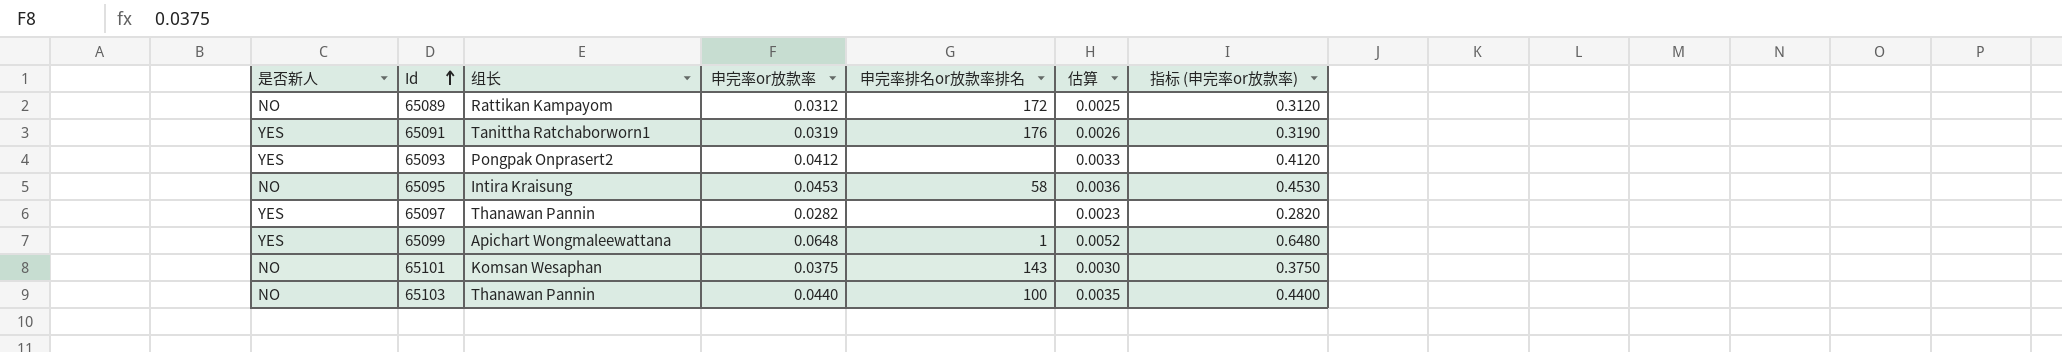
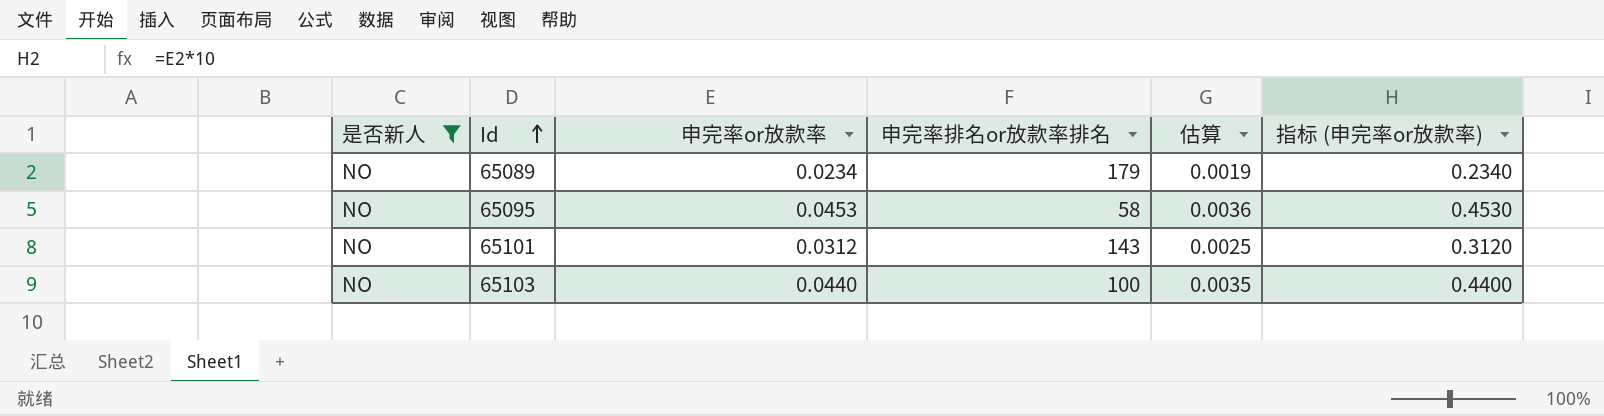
filter: none -> 是否新人 = NO
column 组长 | position: 3 -> none
65089 | 申完率or放款率: 0.0312 -> 0.0234
65089 | 申完率排名or放款率排名: 172 -> 179
65089 | 估算: 0.0025 -> 0.0019
65089 | 指标 (申完率or放款率): 0.3120 -> 0.2340
65101 | 申完率or放款率: 0.0375 -> 0.0312
65101 | 估算: 0.0030 -> 0.0025
65101 | 指标 (申完率or放款率): 0.3750 -> 0.3120

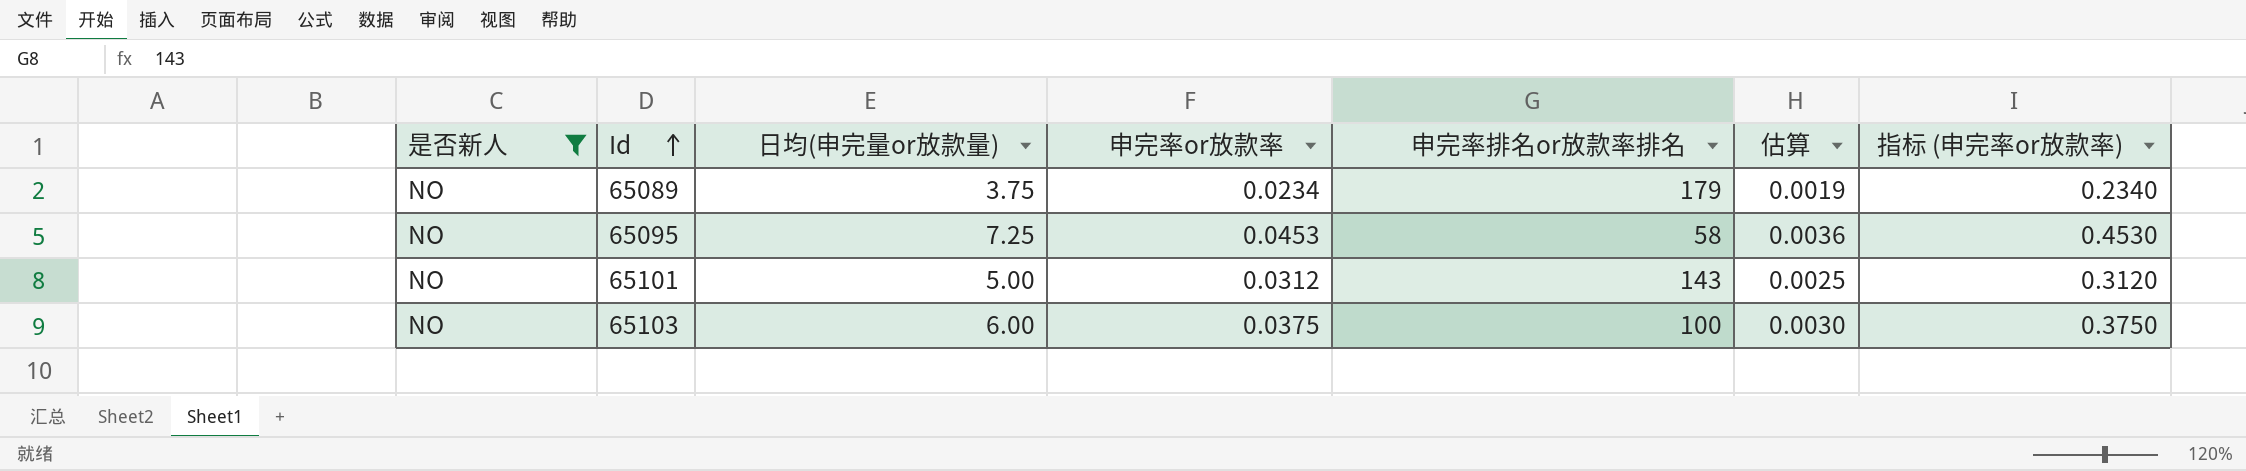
column 日均(申完量or放款量) | position: none -> 3
65103 | 申完率or放款率: 0.0440 -> 0.0375
65103 | 估算: 0.0035 -> 0.0030
65103 | 指标 (申完率or放款率): 0.4400 -> 0.3750

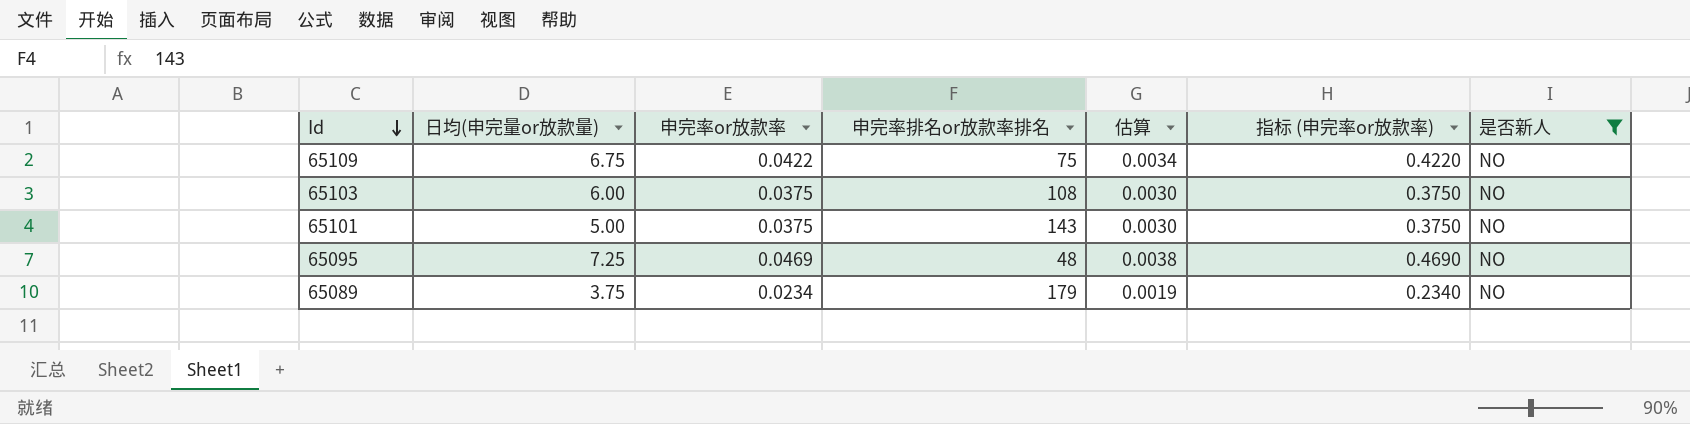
row order: Id ascending -> Id descending
column 是否新人 | position: 1 -> 7
row 65109: none -> 6.75 | 0.0422 | 75 | 0.0034 | 0.4220 | NO
65103 | 申完率排名or放款率排名: 100 -> 108
65101 | 申完率or放款率: 0.0312 -> 0.0375
65101 | 估算: 0.0025 -> 0.0030
65101 | 指标 (申完率or放款率): 0.3120 -> 0.3750
65095 | 申完率or放款率: 0.0453 -> 0.0469
65095 | 申完率排名or放款率排名: 58 -> 48
65095 | 估算: 0.0036 -> 0.0038
65095 | 指标 (申完率or放款率): 0.4530 -> 0.4690

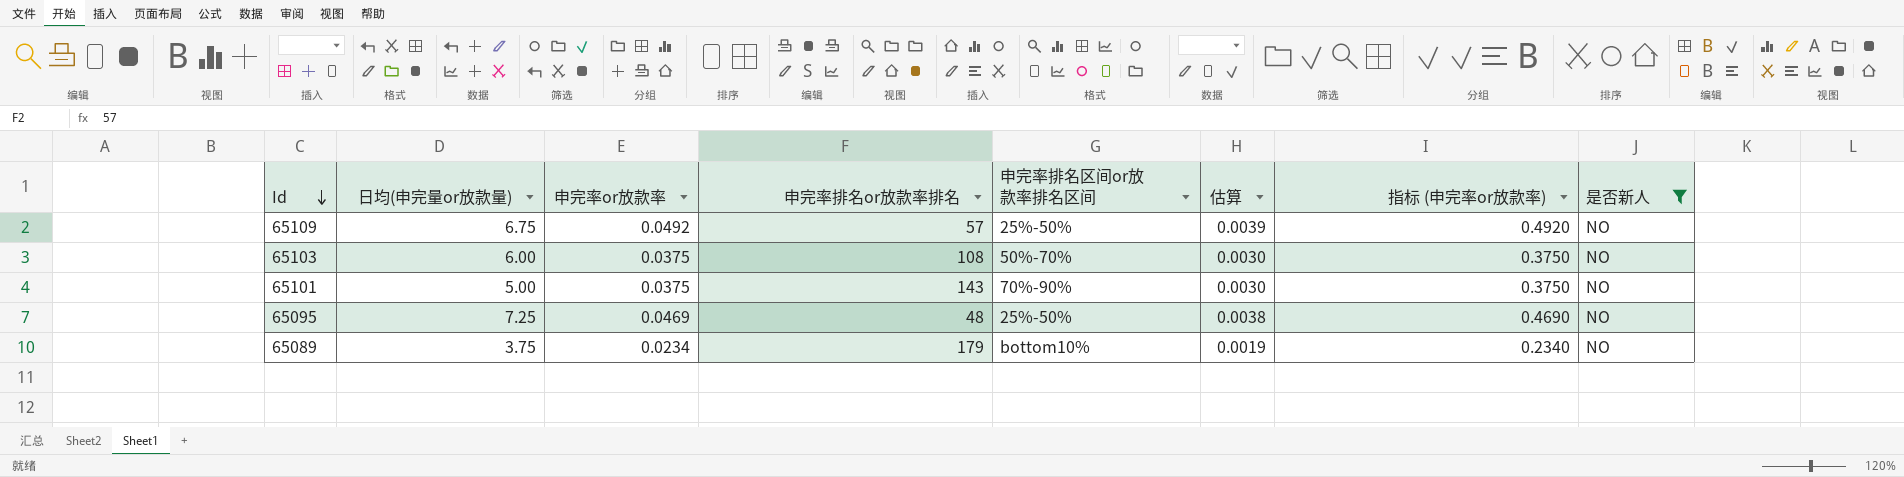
column 申完率排名区间or放款率排名区间 | position: none -> 5
65109 | 申完率or放款率: 0.0422 -> 0.0492
65109 | 申完率排名or放款率排名: 75 -> 57
65109 | 估算: 0.0034 -> 0.0039
65109 | 指标 (申完率or放款率): 0.4220 -> 0.4920

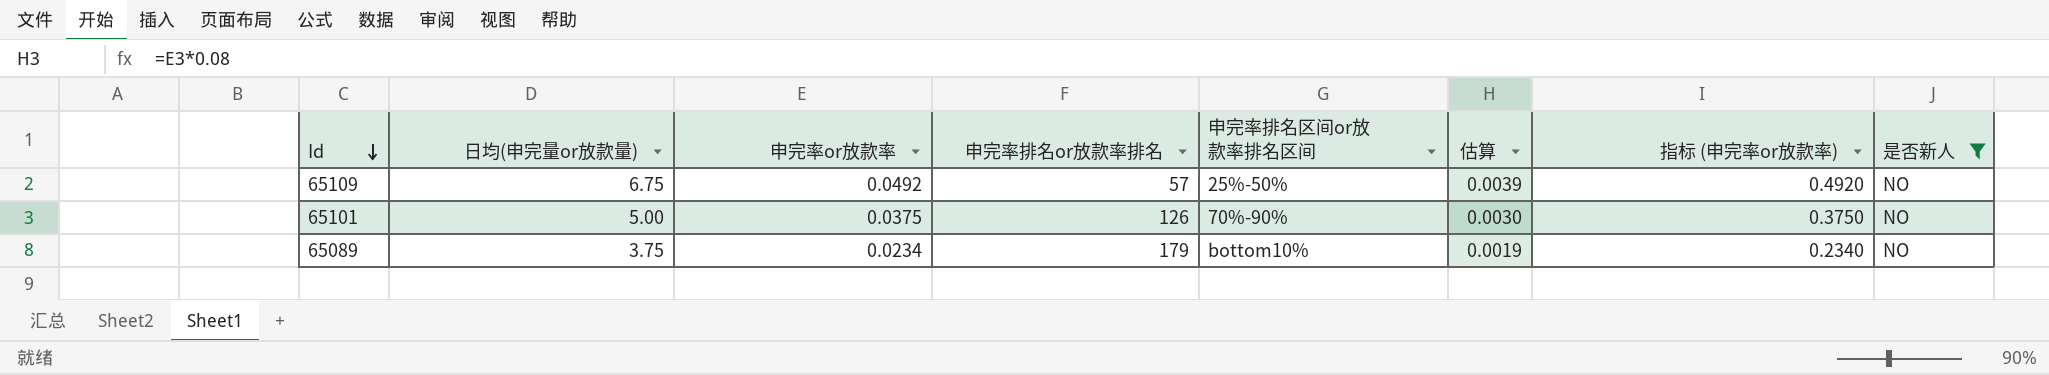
row 65103: 6.00 | 0.0375 | 108 | 50%-70% | 0.0030 | 0.3750 | NO -> none
row 65095: 7.25 | 0.0469 | 48 | 25%-50% | 0.0038 | 0.4690 | NO -> none
65101 | 申完率排名or放款率排名: 143 -> 126

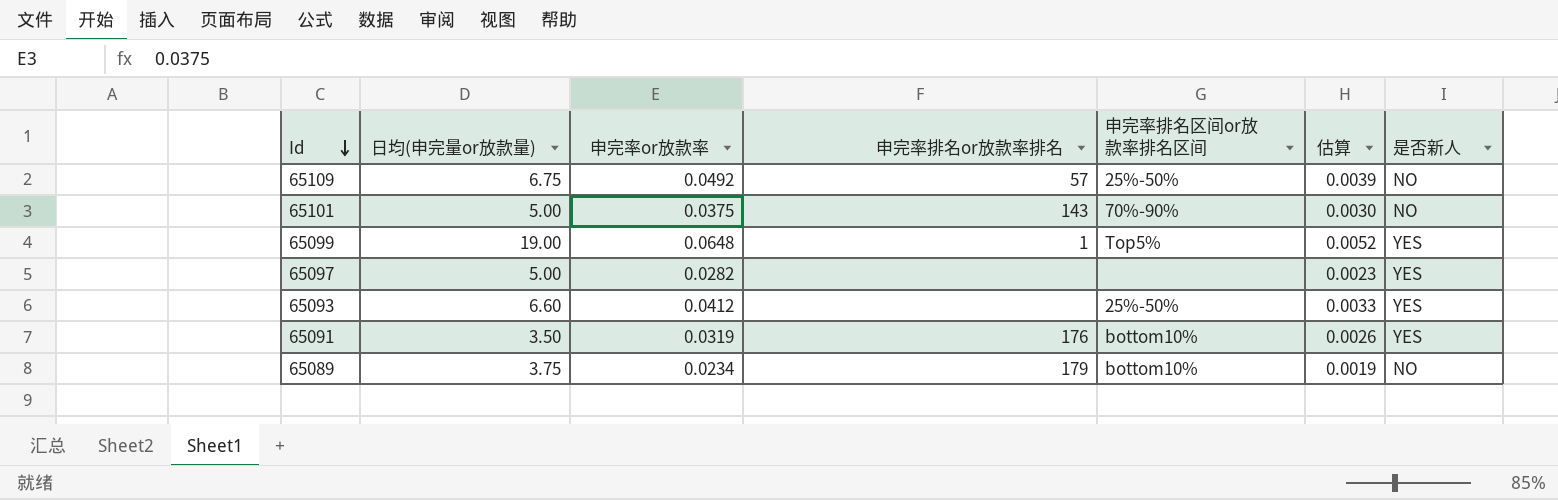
filter: 是否新人 = NO -> none
column 指标 (申完率or放款率) | formula: [申完率or放款率] * 10 -> none
65101 | 申完率排名or放款率排名: 126 -> 143

